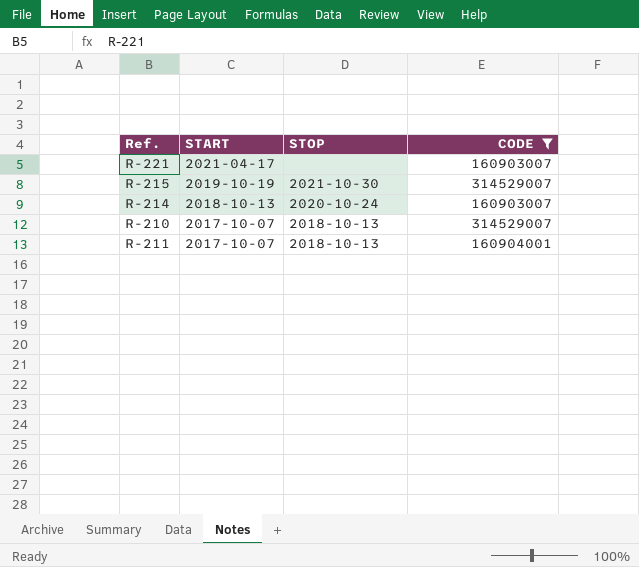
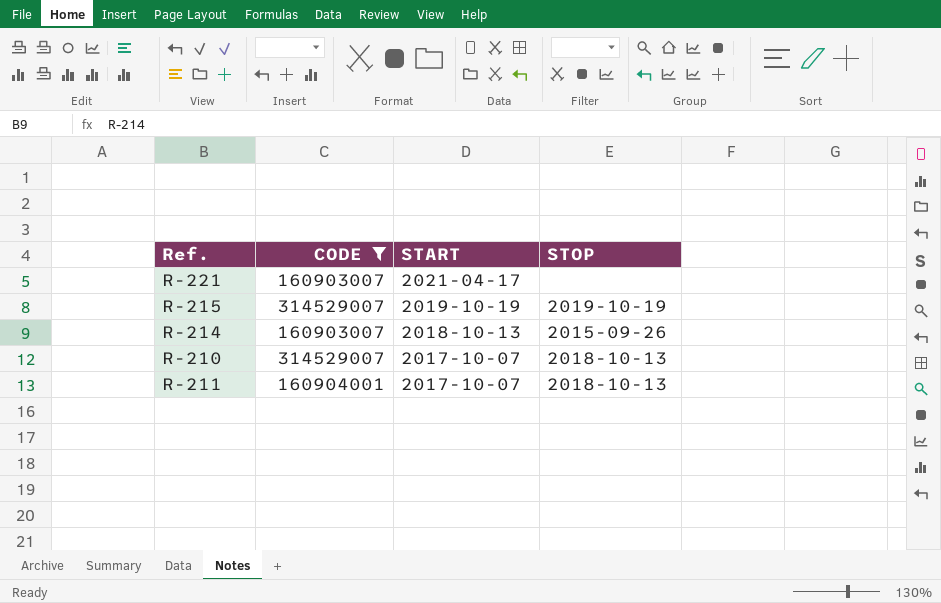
column CODE | position: 4 -> 2
R-215 | STOP: 2021-10-30 -> 2019-10-19
R-214 | STOP: 2020-10-24 -> 2015-09-26

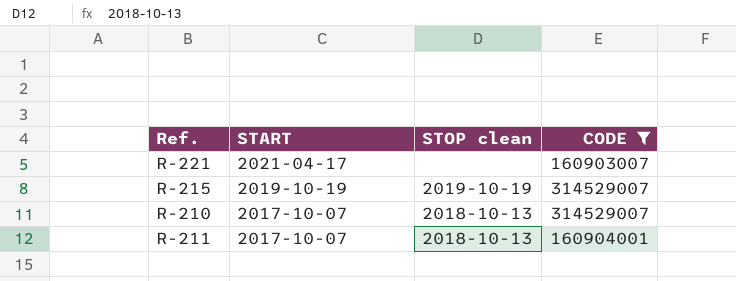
column name: STOP -> STOP clean
column CODE | position: 2 -> 4
row R-214: 160903007 | 2018-10-13 | 2015-09-26 -> none

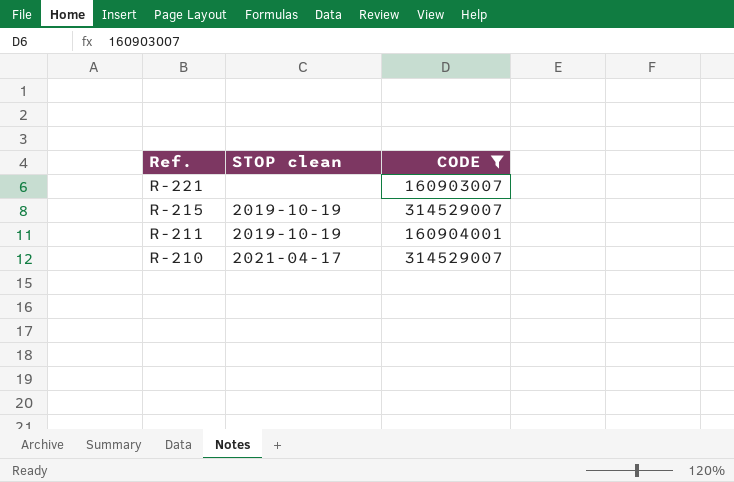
row order: START descending -> Ref. descending
column START | position: 2 -> none
R-211 | STOP clean: 2018-10-13 -> 2019-10-19
R-210 | STOP clean: 2018-10-13 -> 2021-04-17

